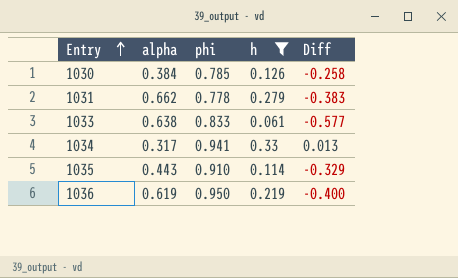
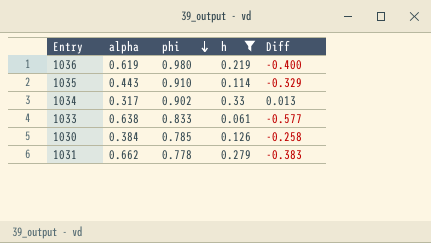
row order: Entry ascending -> phi descending
1036 | phi: 0.950 -> 0.980
1034 | phi: 0.941 -> 0.902

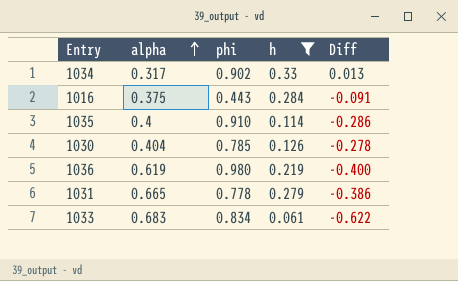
row order: phi descending -> alpha ascending
row 1016: none -> 0.375 | 0.443 | 0.284 | -0.091
1035 | alpha: 0.443 -> 0.4
1035 | Diff: -0.329 -> -0.286
1030 | alpha: 0.384 -> 0.404
1030 | Diff: -0.258 -> -0.278
1031 | alpha: 0.662 -> 0.665
1031 | Diff: -0.383 -> -0.386
1033 | alpha: 0.638 -> 0.683
1033 | phi: 0.833 -> 0.834
1033 | Diff: -0.577 -> -0.622

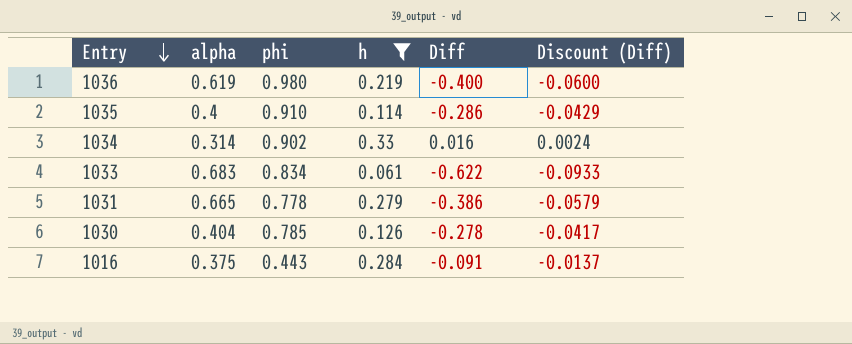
row order: alpha ascending -> Entry descending
column Discount (Diff) | formula: none -> [Diff] * 0.15
1034 | alpha: 0.317 -> 0.314
1034 | Diff: 0.013 -> 0.016

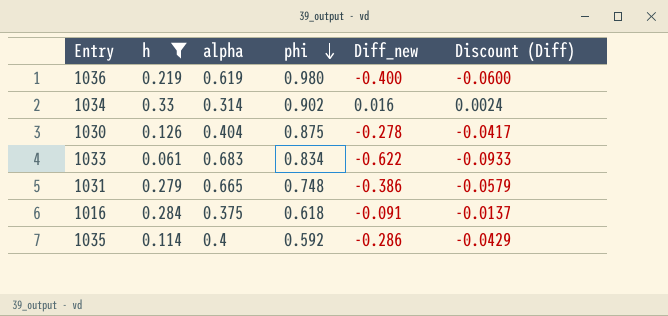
row order: Entry descending -> phi descending
column h | position: 4 -> 2
column name: Diff -> Diff_new
1030 | phi: 0.785 -> 0.875
1031 | phi: 0.778 -> 0.748
1016 | phi: 0.443 -> 0.618
1035 | phi: 0.910 -> 0.592

